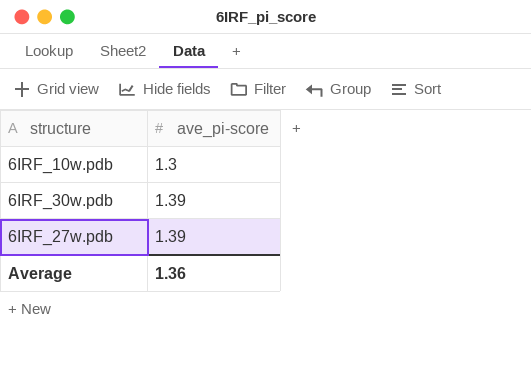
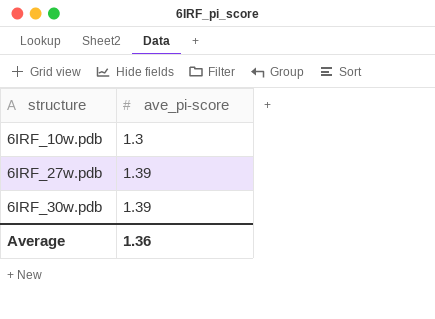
row order: ave_pi-score ascending -> structure ascending

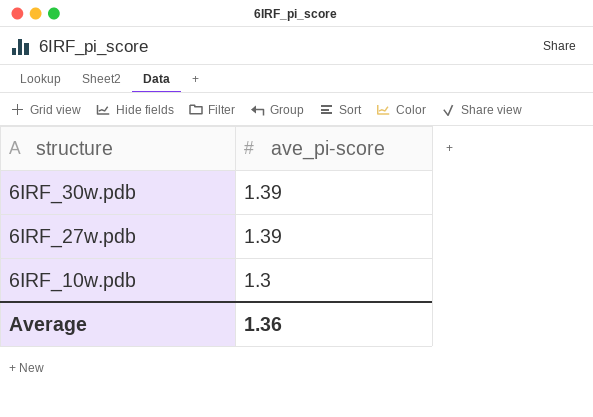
row order: structure ascending -> structure descending

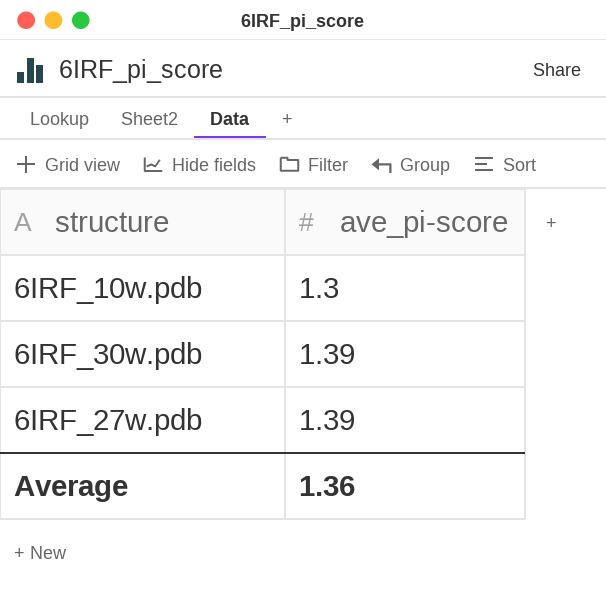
row order: structure descending -> ave_pi-score ascending

